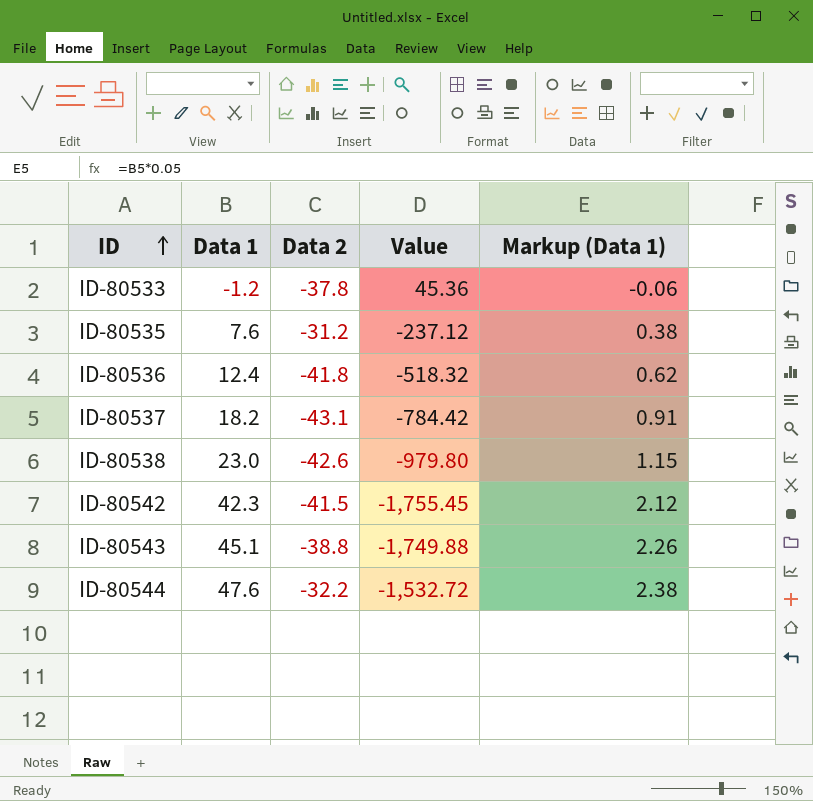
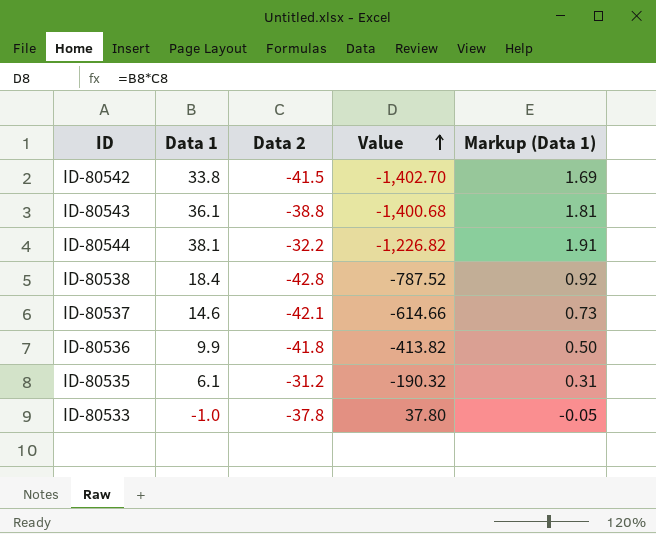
row order: ID ascending -> Value ascending
ID-80542 | Data 1: 42.3 -> 33.8
ID-80542 | Value: -1,755.45 -> -1,402.70
ID-80542 | Markup (Data 1): 2.12 -> 1.69
ID-80543 | Data 1: 45.1 -> 36.1
ID-80543 | Value: -1,749.88 -> -1,400.68
ID-80543 | Markup (Data 1): 2.26 -> 1.81
ID-80544 | Data 1: 47.6 -> 38.1
ID-80544 | Value: -1,532.72 -> -1,226.82
ID-80544 | Markup (Data 1): 2.38 -> 1.91
ID-80538 | Data 1: 23.0 -> 18.4
ID-80538 | Data 2: -42.6 -> -42.8
ID-80538 | Value: -979.80 -> -787.52
ID-80538 | Markup (Data 1): 1.15 -> 0.92
ID-80537 | Data 1: 18.2 -> 14.6
ID-80537 | Data 2: -43.1 -> -42.1
ID-80537 | Value: -784.42 -> -614.66
ID-80537 | Markup (Data 1): 0.91 -> 0.73
ID-80536 | Data 1: 12.4 -> 9.9
ID-80536 | Value: -518.32 -> -413.82
ID-80536 | Markup (Data 1): 0.62 -> 0.50
ID-80535 | Data 1: 7.6 -> 6.1
ID-80535 | Value: -237.12 -> -190.32
ID-80535 | Markup (Data 1): 0.38 -> 0.31
ID-80533 | Data 1: -1.2 -> -1.0
ID-80533 | Value: 45.36 -> 37.80
ID-80533 | Markup (Data 1): -0.06 -> -0.05

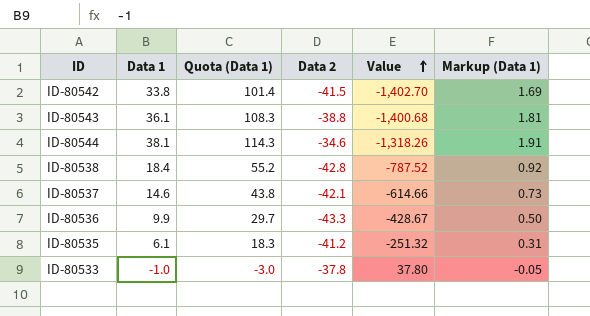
column Quota (Data 1) | formula: none -> [Data 1] * 3
ID-80544 | Data 2: -32.2 -> -34.6
ID-80544 | Value: -1,226.82 -> -1,318.26
ID-80536 | Data 2: -41.8 -> -43.3
ID-80536 | Value: -413.82 -> -428.67
ID-80535 | Data 2: -31.2 -> -41.2
ID-80535 | Value: -190.32 -> -251.32

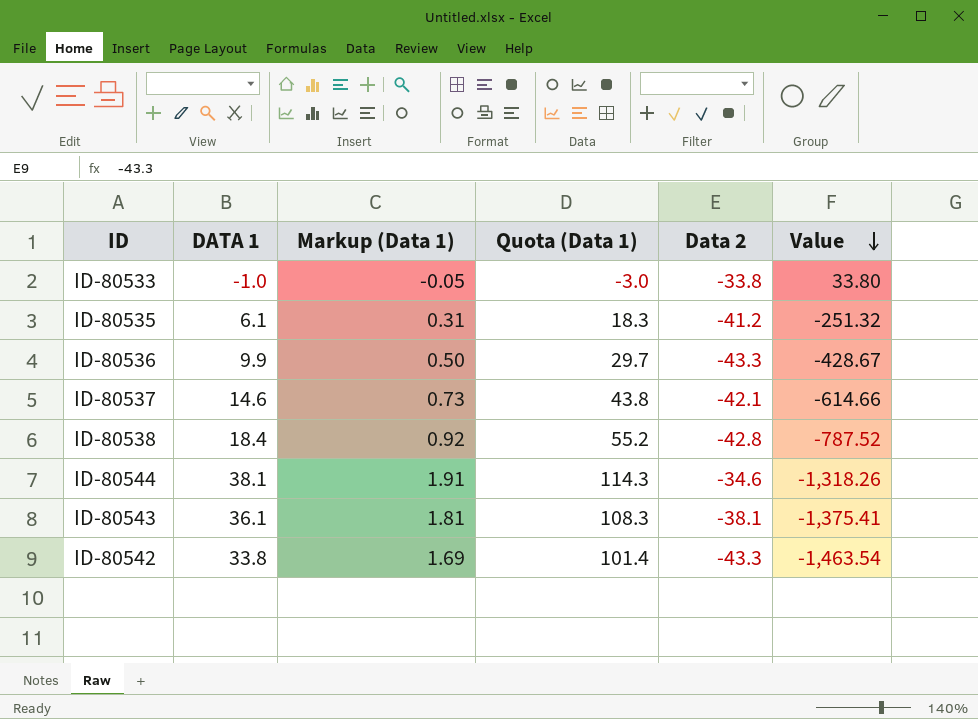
row order: Value ascending -> Value descending
column name: Data 1 -> DATA 1
column Markup (Data 1) | position: 6 -> 3
ID-80533 | Data 2: -37.8 -> -33.8
ID-80533 | Value: 37.80 -> 33.80
ID-80543 | Data 2: -38.8 -> -38.1
ID-80543 | Value: -1,400.68 -> -1,375.41
ID-80542 | Data 2: -41.5 -> -43.3
ID-80542 | Value: -1,402.70 -> -1,463.54

